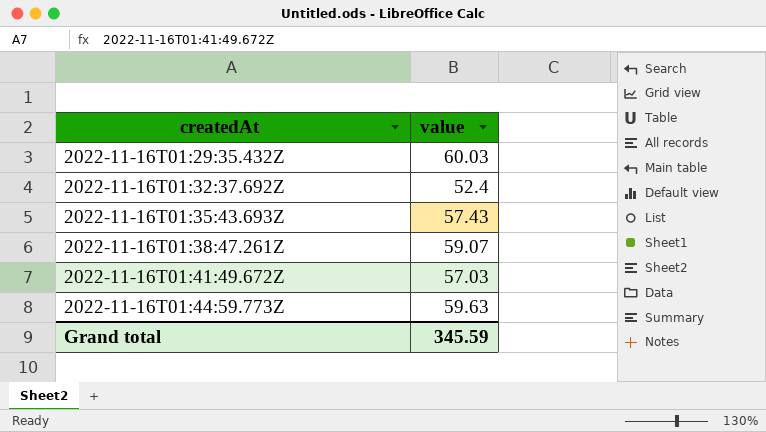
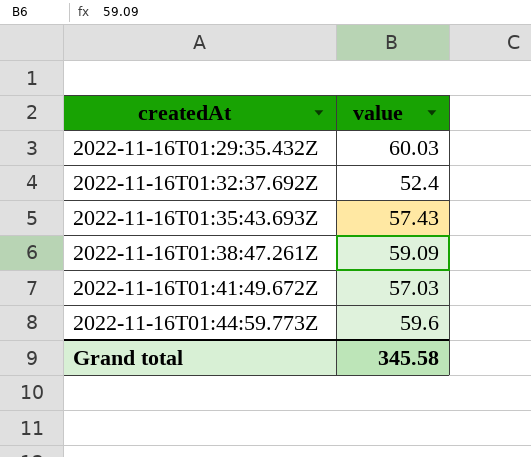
2022-11-16T01:38:47.261Z | value: 59.07 -> 59.09
2022-11-16T01:44:59.773Z | value: 59.63 -> 59.6
Grand total | value: 345.59 -> 345.58

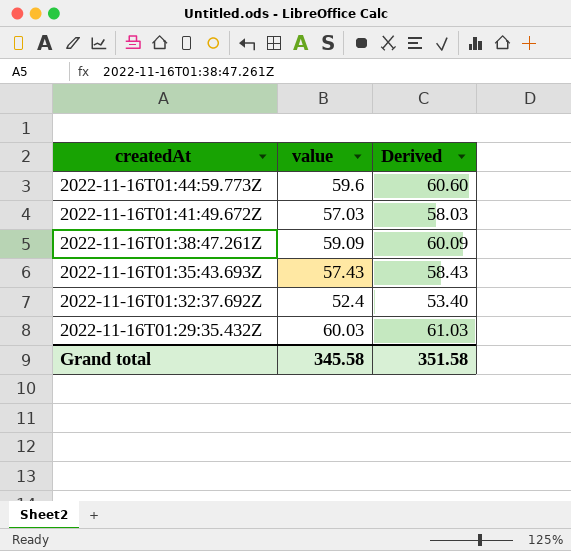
row order: createdAt ascending -> createdAt descending
column Derived | formula: none -> [value] + 1

